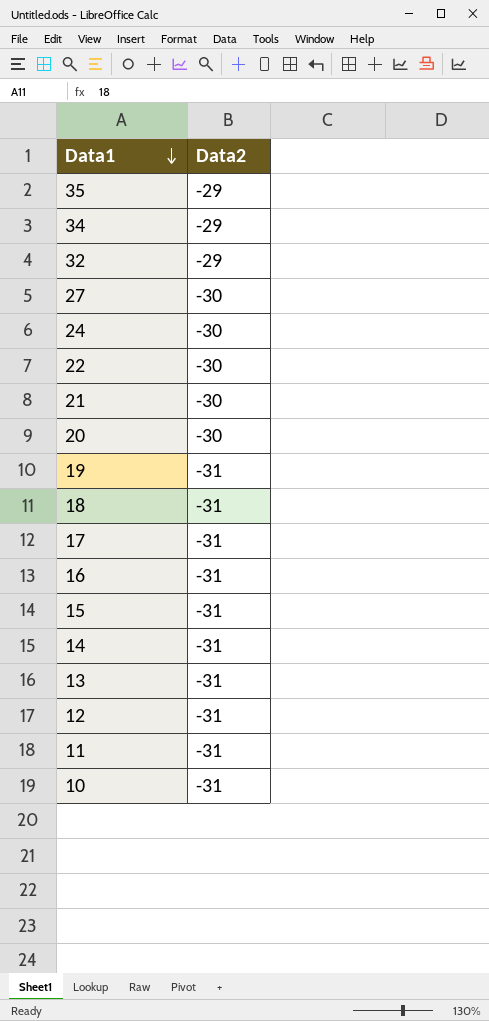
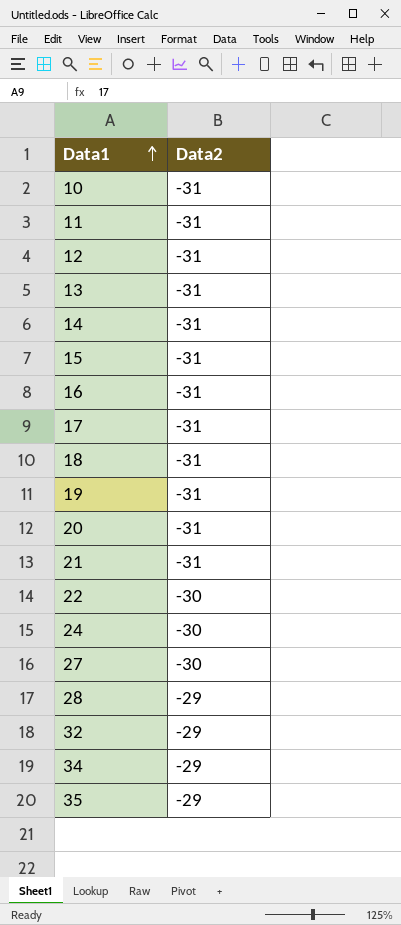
row order: Data1 descending -> Data1 ascending
20 | Data2: -30 -> -31
21 | Data2: -30 -> -31
row 28: none -> -29

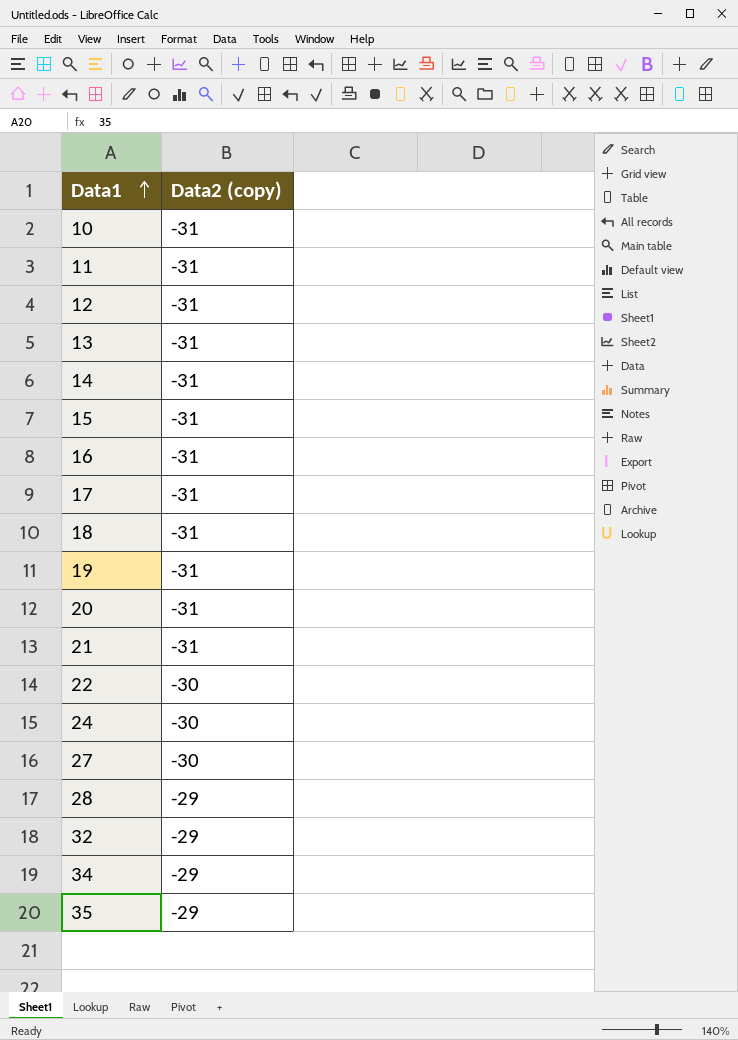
column name: Data2 -> Data2 (copy)

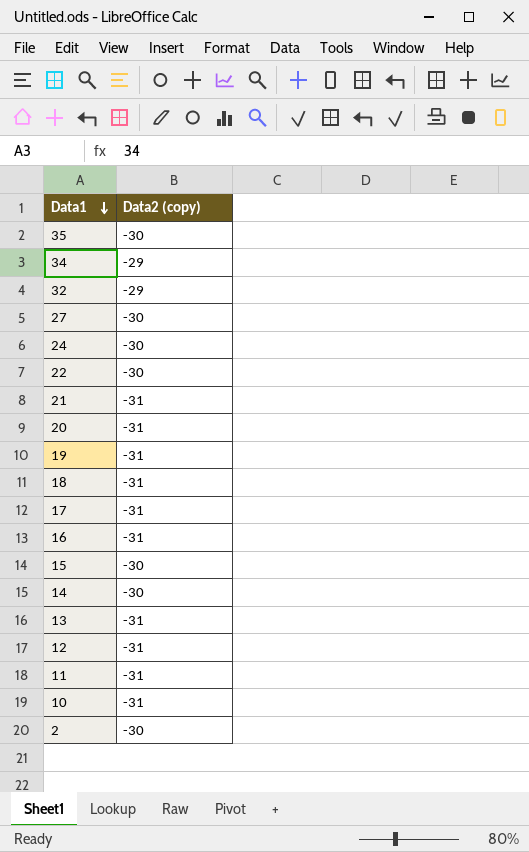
row order: Data1 ascending -> Data1 descending
row 28: -29 -> none
35 | Data2 (copy): -29 -> -30
15 | Data2 (copy): -31 -> -30
14 | Data2 (copy): -31 -> -30
row 2: none -> -30

